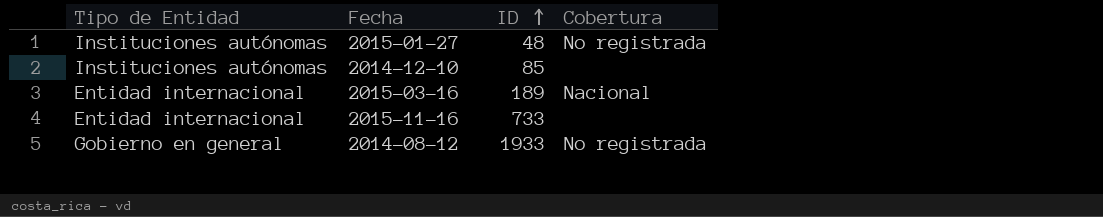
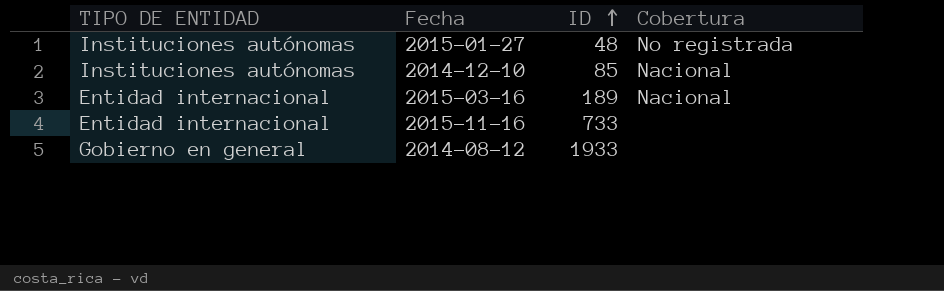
column name: Tipo de Entidad -> TIPO DE ENTIDAD
2014-12-10 | Cobertura: none -> Nacional
2014-08-12 | Cobertura: No registrada -> none

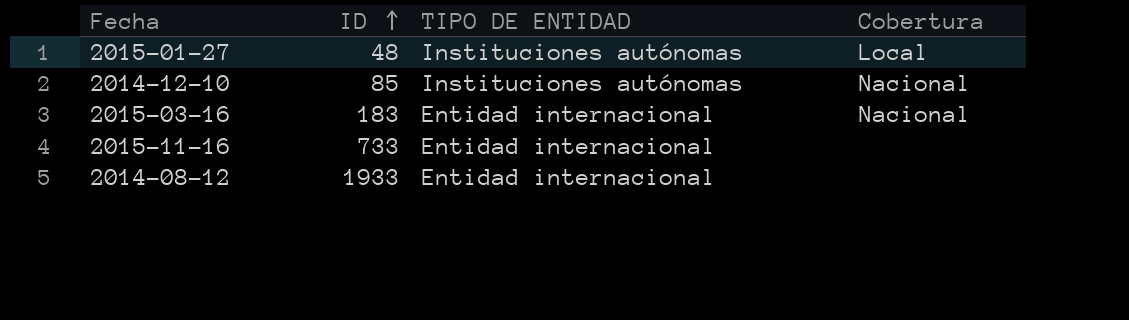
column TIPO DE ENTIDAD | position: 1 -> 3
2015-01-27 | Cobertura: No registrada -> Local
2015-03-16 | ID: 189 -> 183
2014-08-12 | TIPO DE ENTIDAD: Gobierno en general -> Entidad internacional

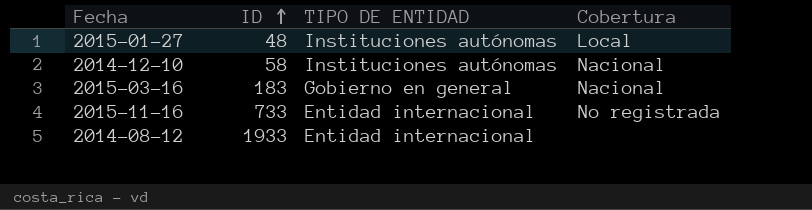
2014-12-10 | ID: 85 -> 58
2015-03-16 | TIPO DE ENTIDAD: Entidad internacional -> Gobierno en general
2015-11-16 | Cobertura: none -> No registrada

